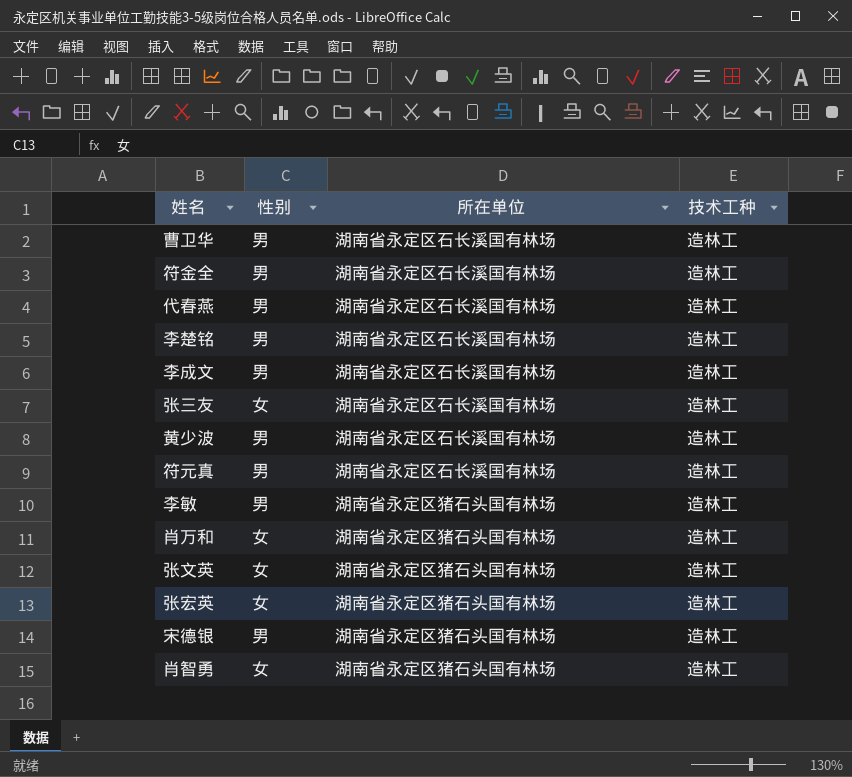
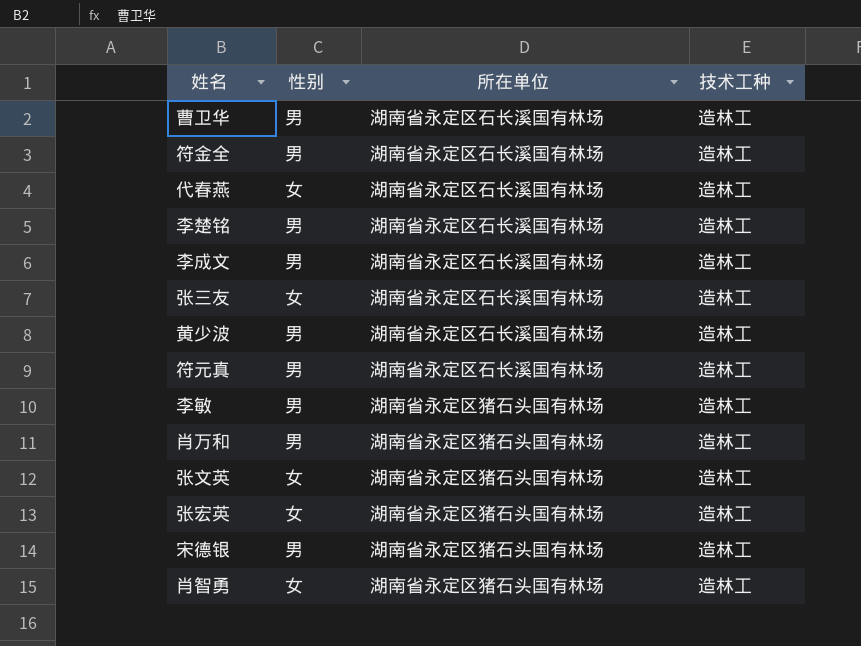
代春燕 | 性别: 男 -> 女
肖万和 | 性别: 女 -> 男

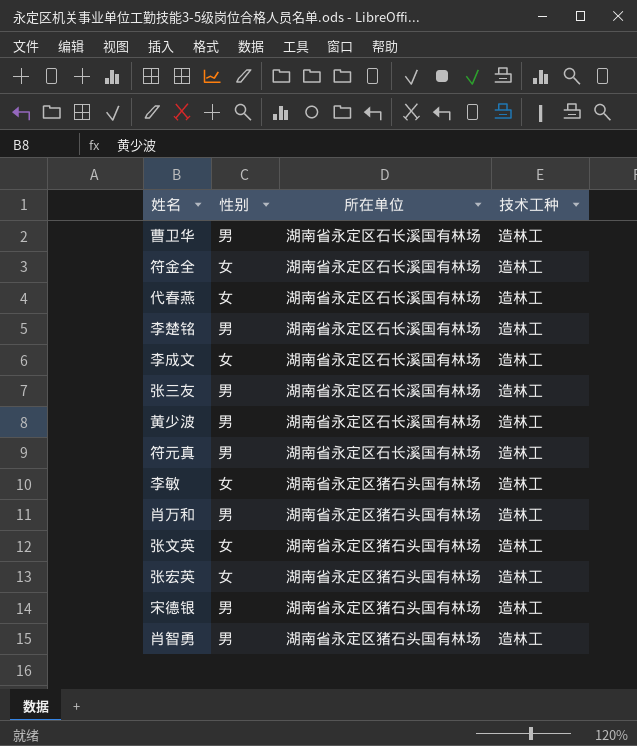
符金全 | 性别: 男 -> 女
李成文 | 性别: 男 -> 女
张三友 | 性别: 女 -> 男
李敏 | 性别: 男 -> 女
肖智勇 | 性别: 女 -> 男

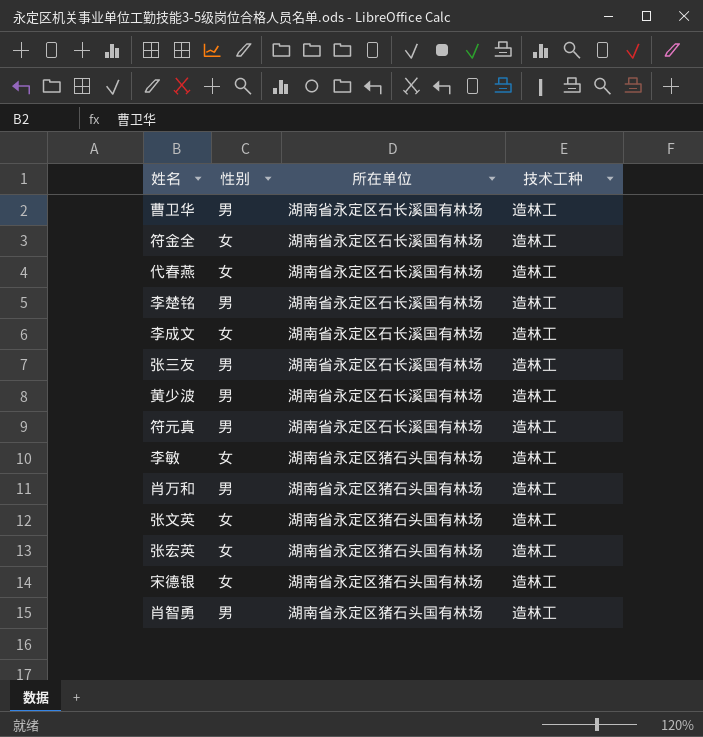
宋德银 | 性别: 男 -> 女

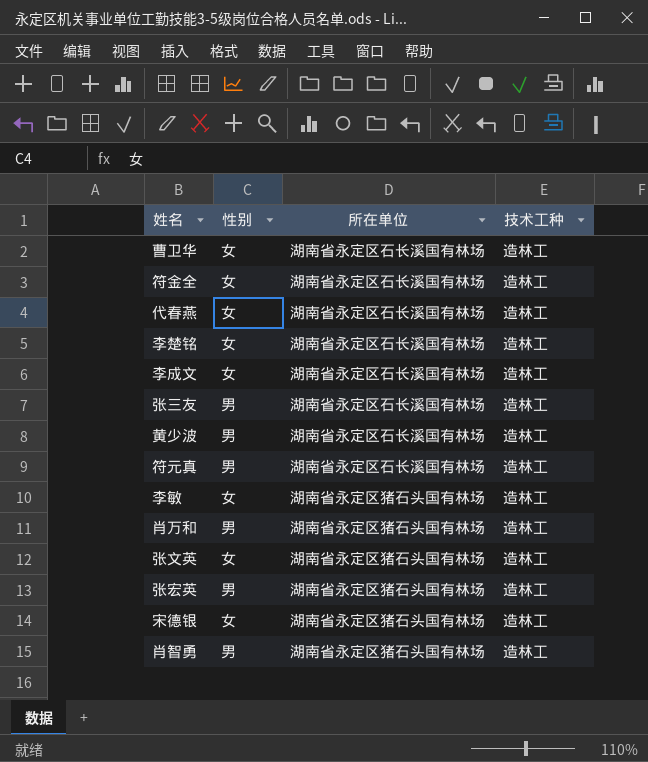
曹卫华 | 性别: 男 -> 女
李楚铭 | 性别: 男 -> 女
张宏英 | 性别: 女 -> 男

